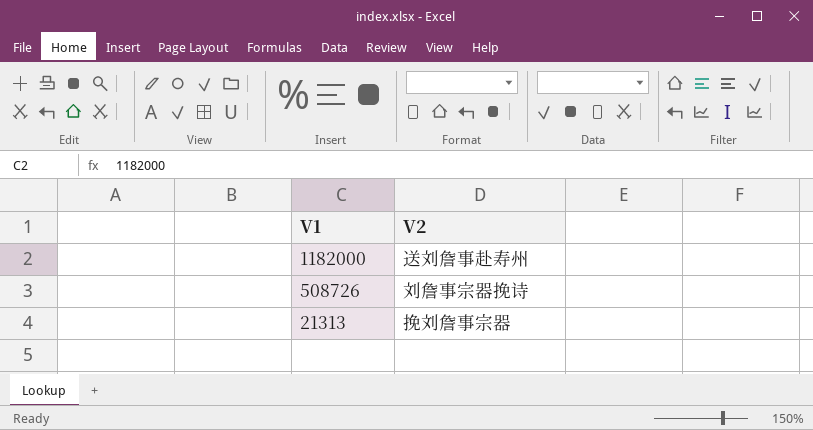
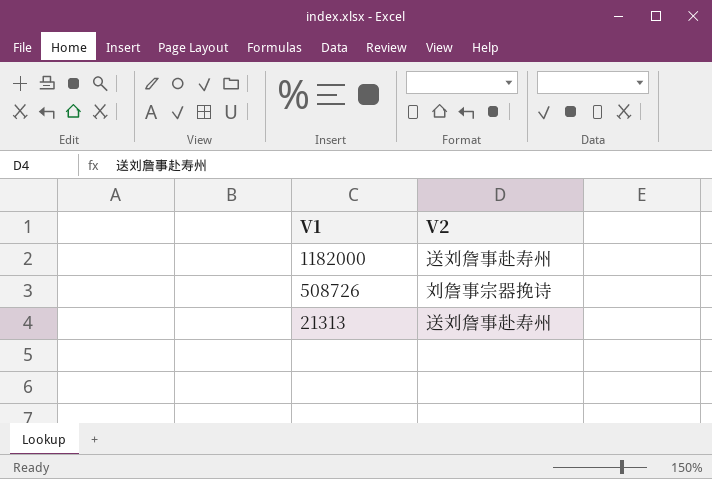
21313 | V2: 挽刘詹事宗器 -> 送刘詹事赴寿州

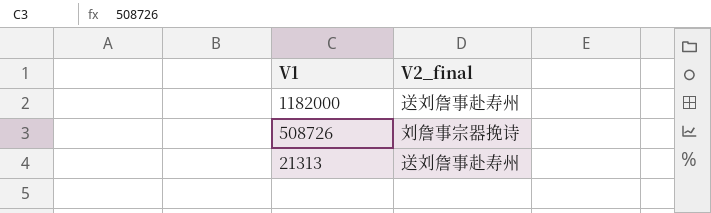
column name: V2 -> V2_final

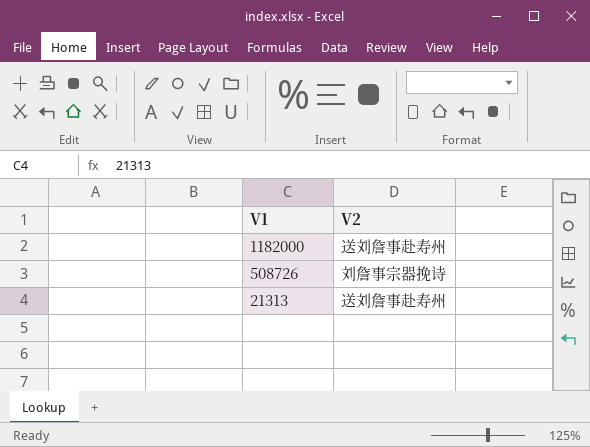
column name: V2_final -> V2

